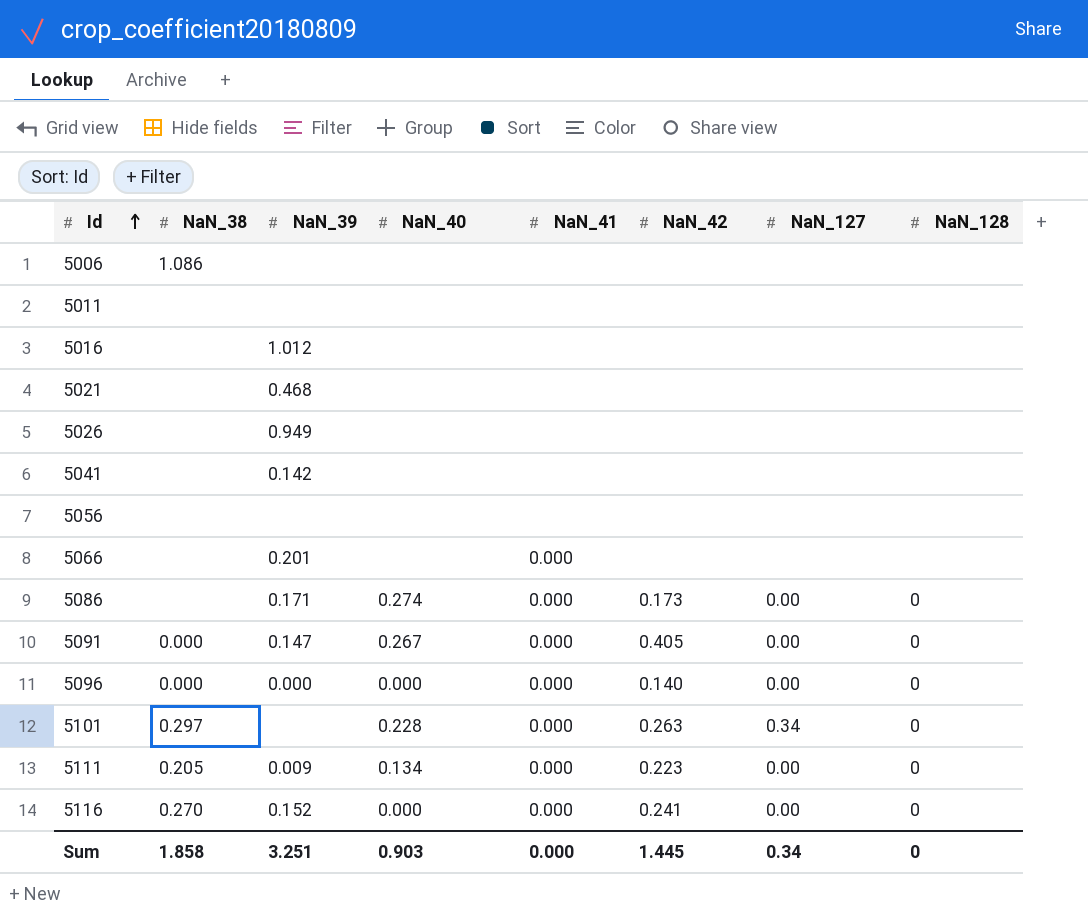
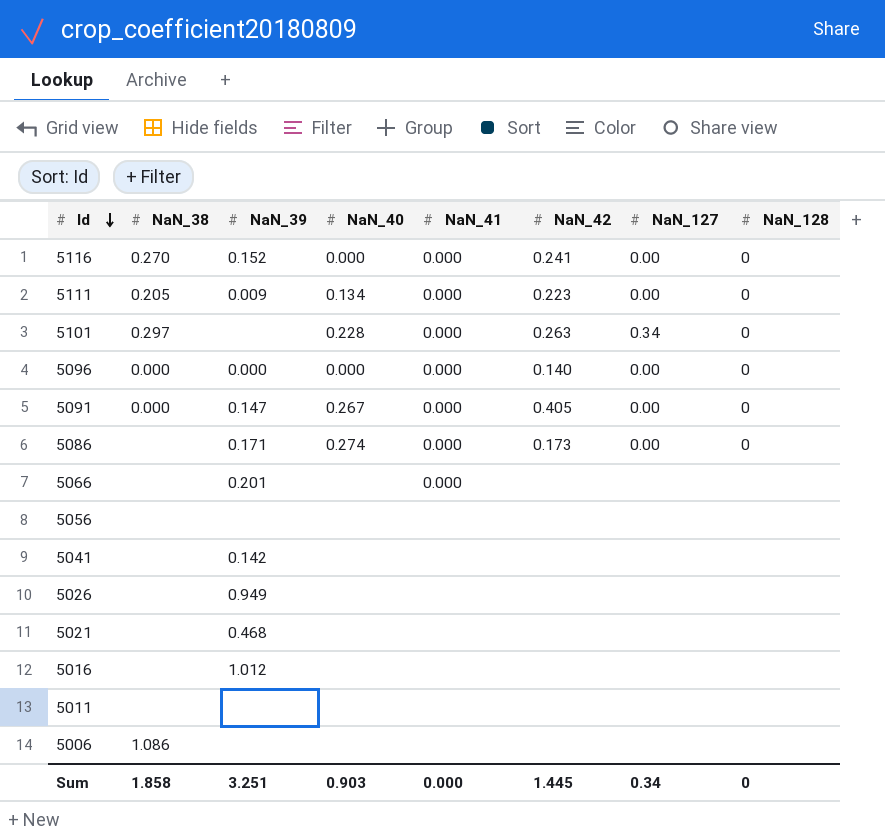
row order: Id ascending -> Id descending

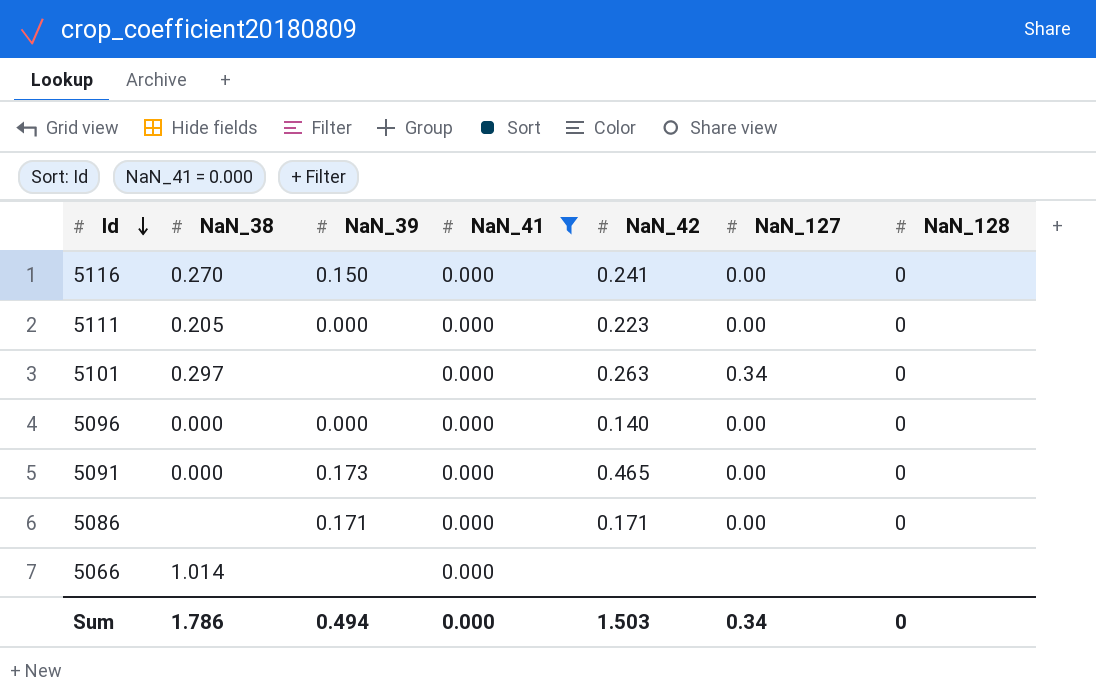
filter: none -> NaN_41 = 0.000
column NaN_40 | position: 4 -> none
5116 | NaN_39: 0.152 -> 0.150
5111 | NaN_39: 0.009 -> 0.000
5091 | NaN_39: 0.147 -> 0.173
5091 | NaN_42: 0.405 -> 0.465
5086 | NaN_42: 0.173 -> 0.171
5066 | NaN_38: none -> 1.014
5066 | NaN_39: 0.201 -> none
Sum | NaN_38: 1.858 -> 1.786
Sum | NaN_39: 3.251 -> 0.494
Sum | NaN_42: 1.445 -> 1.503

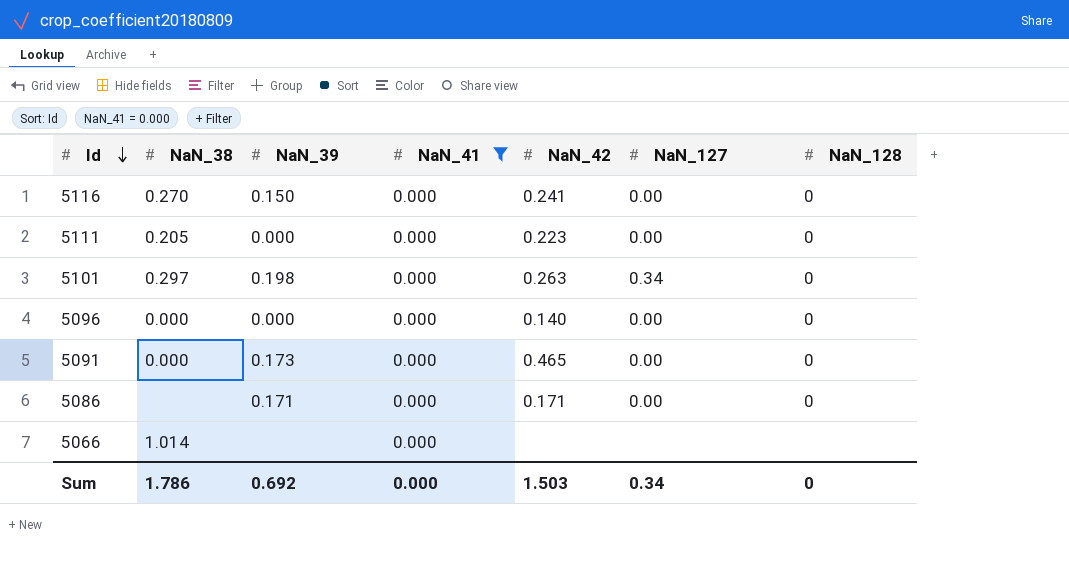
5101 | NaN_39: none -> 0.198
Sum | NaN_39: 0.494 -> 0.692

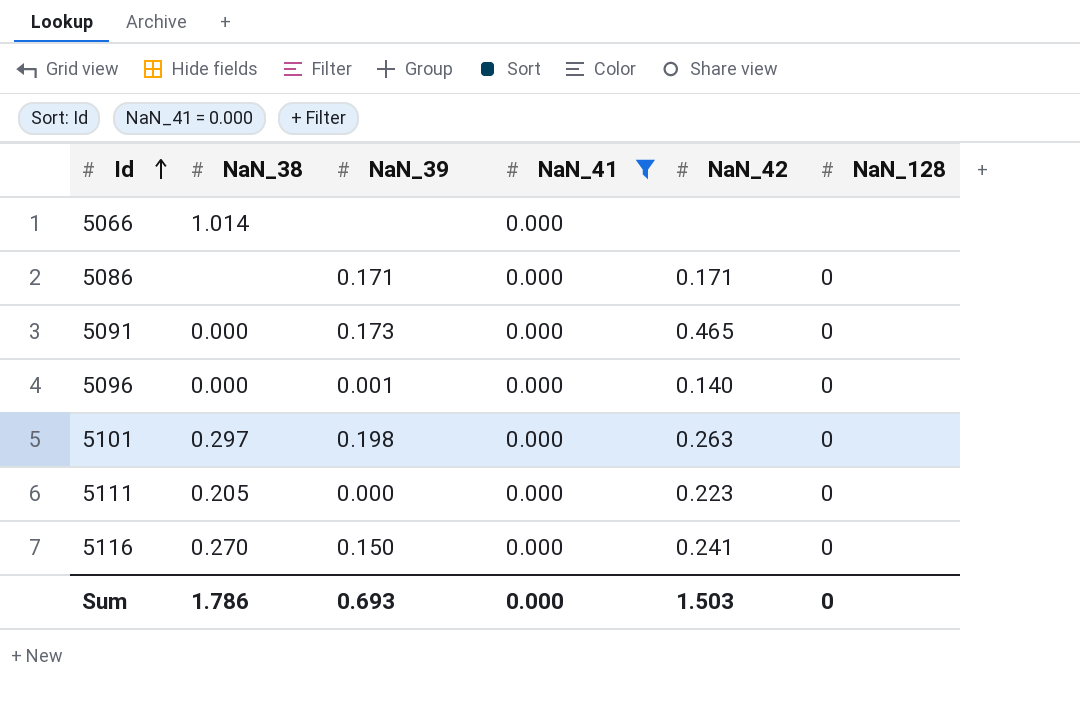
row order: Id descending -> Id ascending
column NaN_127 | position: 6 -> none
5096 | NaN_39: 0.000 -> 0.001
Sum | NaN_39: 0.692 -> 0.693

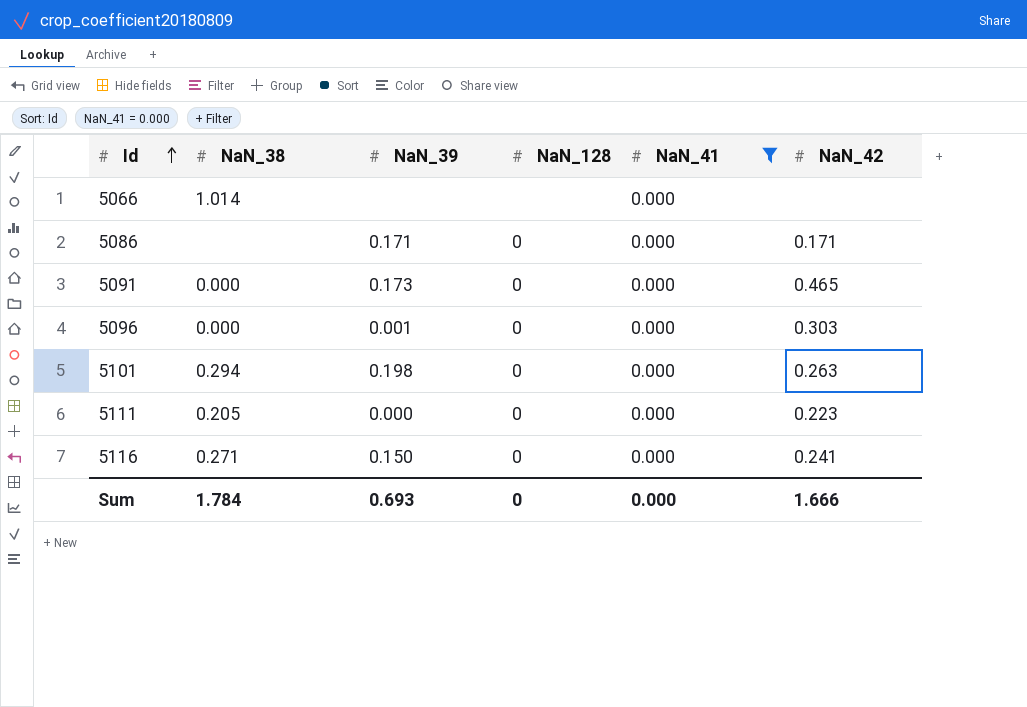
column NaN_128 | position: 6 -> 4
5096 | NaN_42: 0.140 -> 0.303
5101 | NaN_38: 0.297 -> 0.294
5116 | NaN_38: 0.270 -> 0.271
Sum | NaN_38: 1.786 -> 1.784
Sum | NaN_42: 1.503 -> 1.666

